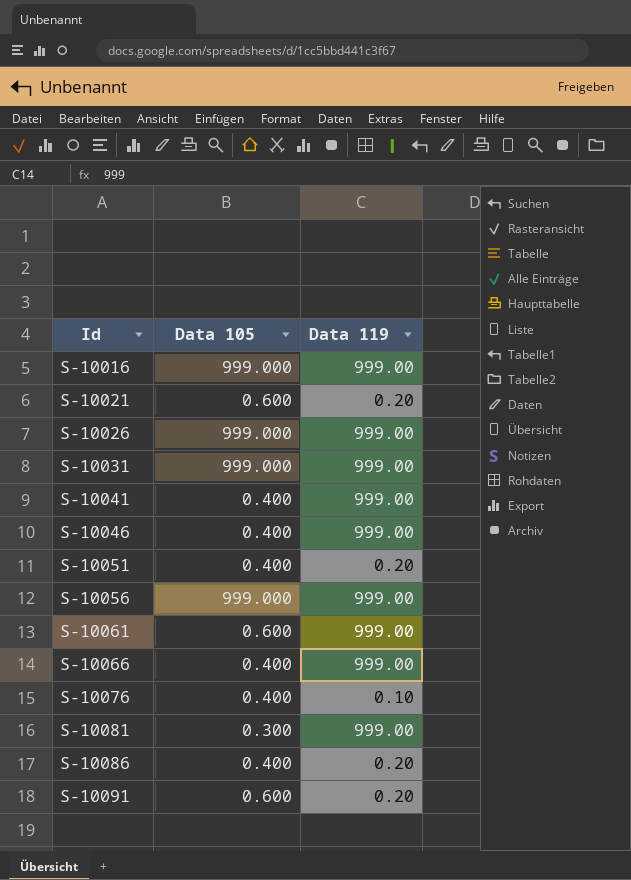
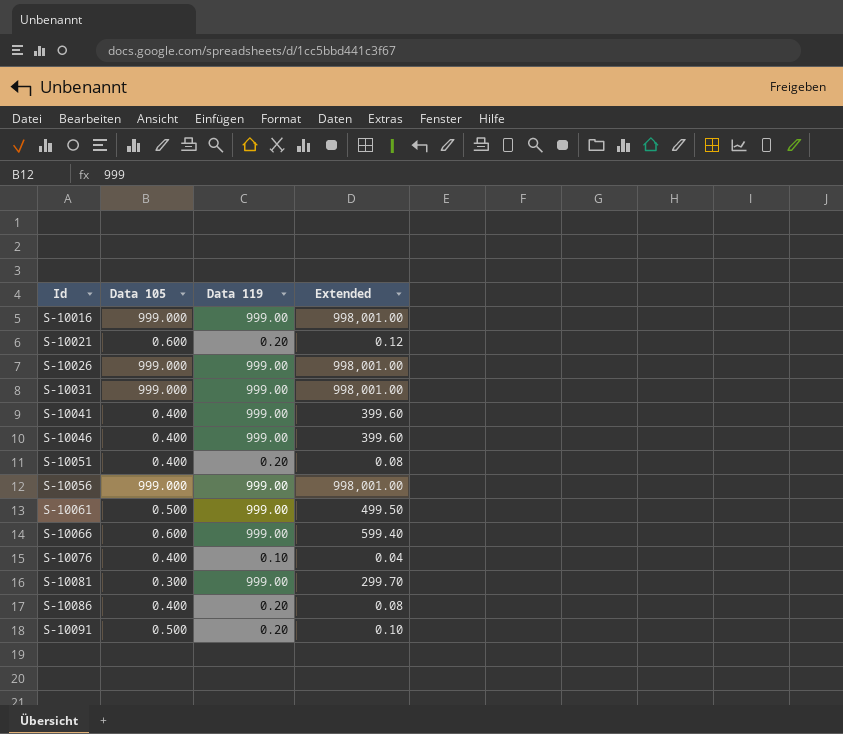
column Extended | formula: none -> [Data 105] * [Data 119]
S-10061 | Data 105: 0.600 -> 0.500
S-10066 | Data 105: 0.400 -> 0.600
S-10091 | Data 105: 0.600 -> 0.500

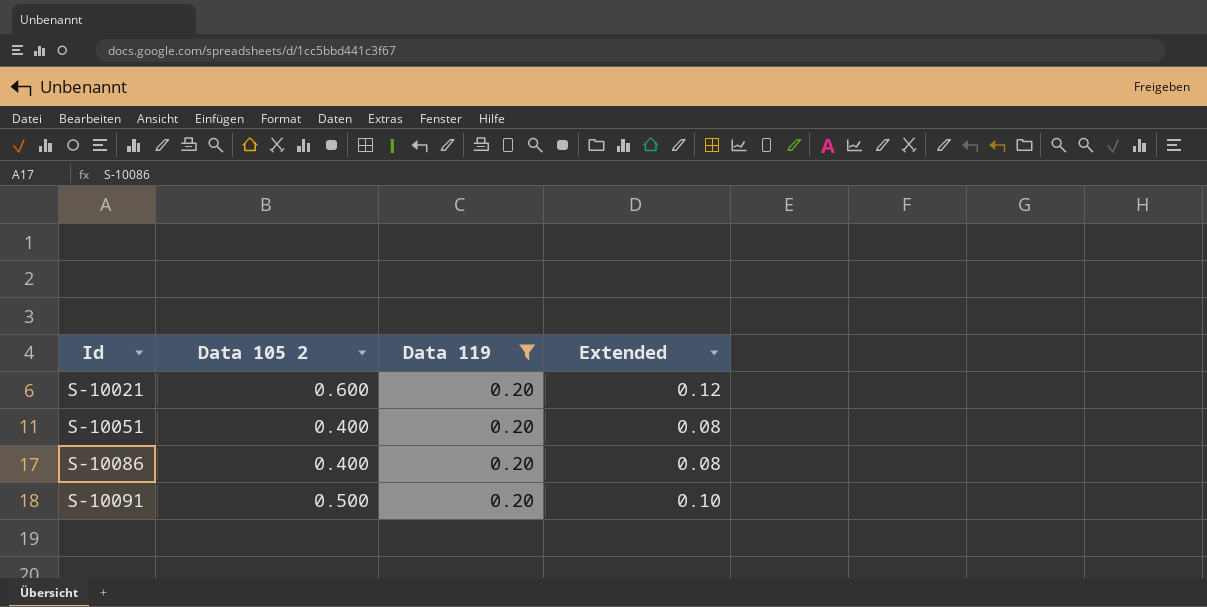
filter: none -> Data 119 = 0.20
column name: Data 105 -> Data 105 2

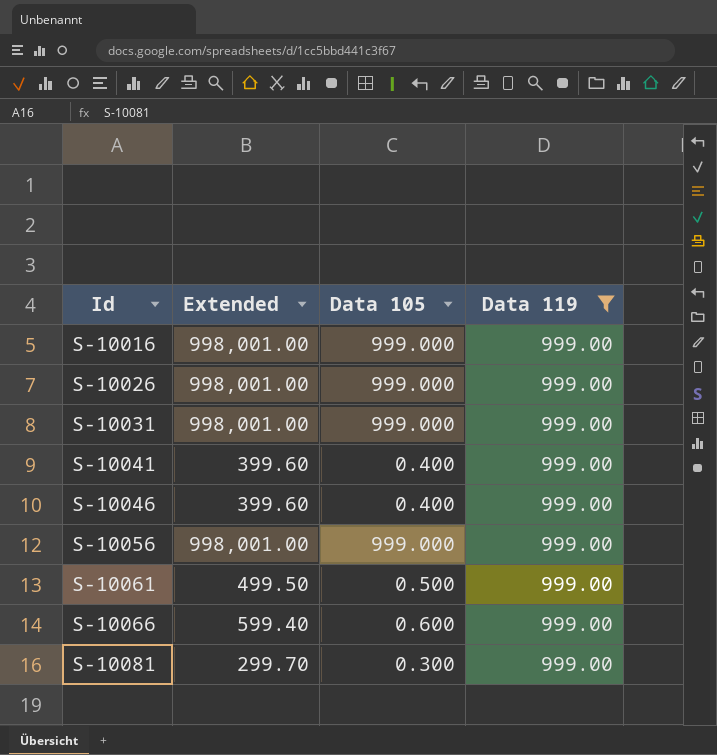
filter: Data 119 = 0.20 -> Data 119 = 999.00
column Extended | position: 4 -> 2
column name: Data 105 2 -> Data 105

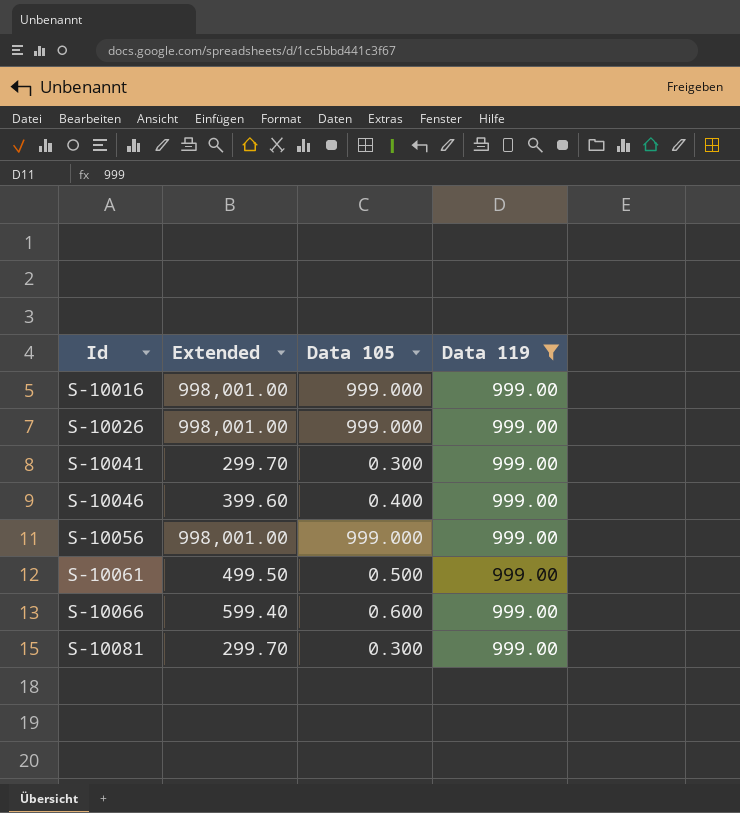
row S-10031: 998,001.00 | 999.000 | 999.00 -> none
S-10041 | Extended: 399.60 -> 299.70
S-10041 | Data 105: 0.400 -> 0.300

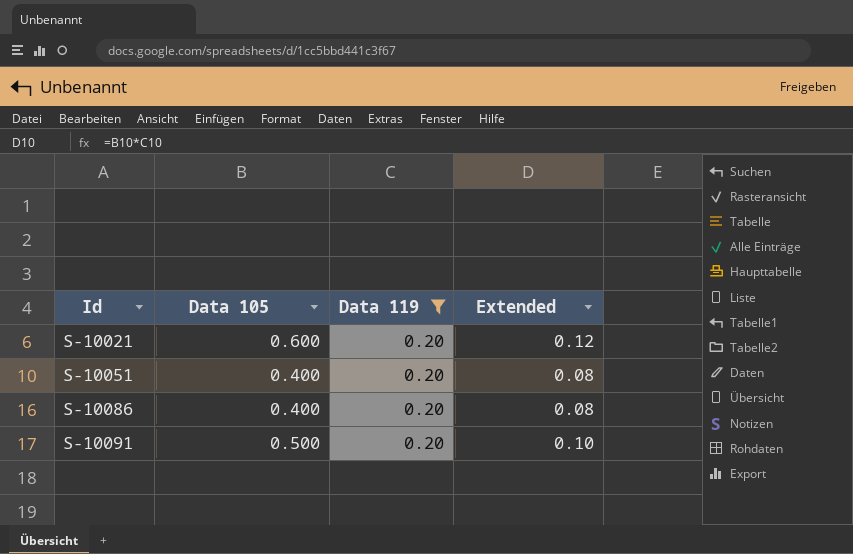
filter: Data 119 = 999.00 -> Data 119 = 0.20
column Extended | position: 2 -> 4

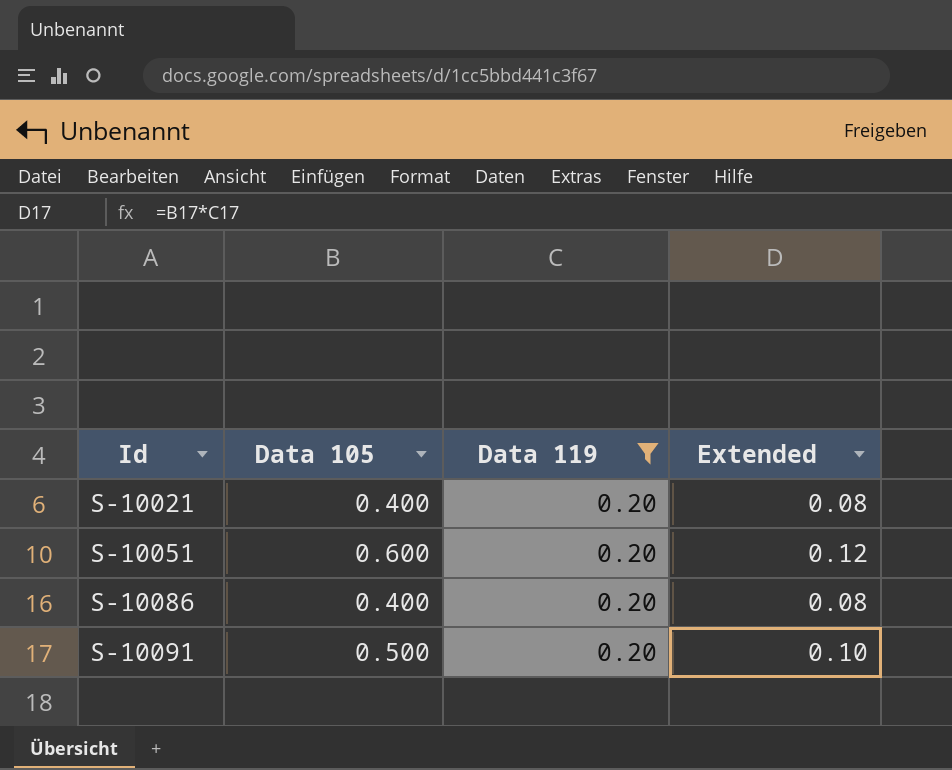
S-10021 | Data 105: 0.600 -> 0.400
S-10021 | Extended: 0.12 -> 0.08
S-10051 | Data 105: 0.400 -> 0.600
S-10051 | Extended: 0.08 -> 0.12

